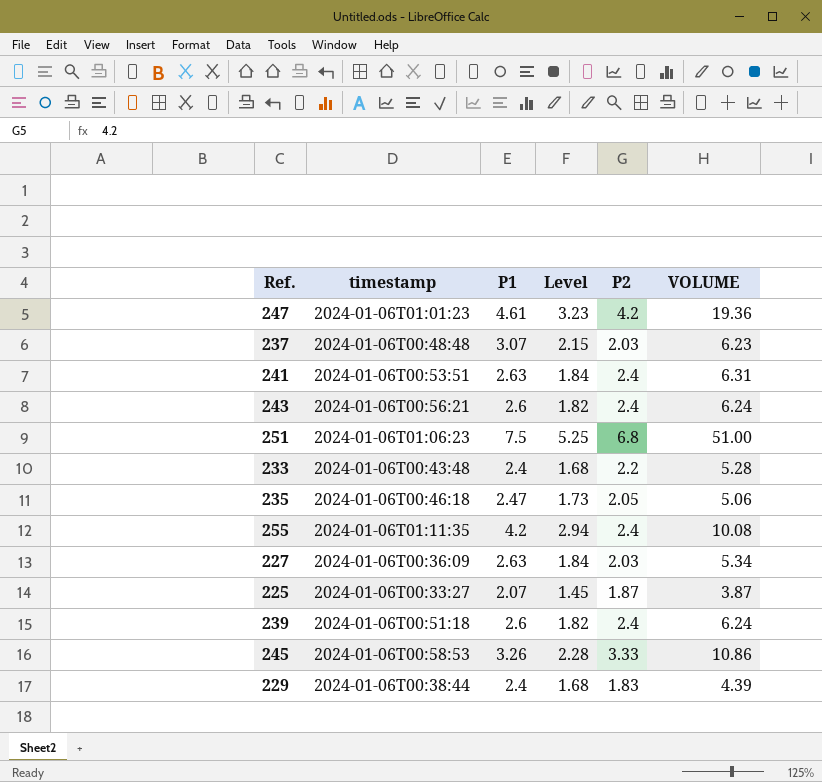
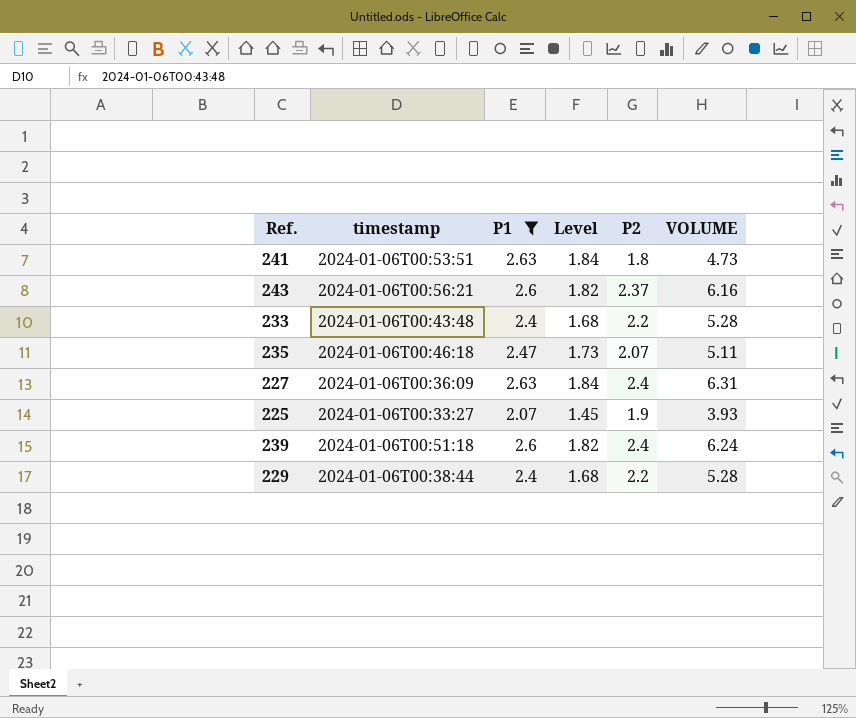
filter: none -> P1 <= 2.63
241 | P2: 2.4 -> 1.8
241 | VOLUME: 6.31 -> 4.73
243 | P2: 2.4 -> 2.37
243 | VOLUME: 6.24 -> 6.16
235 | P2: 2.05 -> 2.07
235 | VOLUME: 5.06 -> 5.11
227 | P2: 2.03 -> 2.4
227 | VOLUME: 5.34 -> 6.31
225 | P2: 1.87 -> 1.9
225 | VOLUME: 3.87 -> 3.93
229 | P2: 1.83 -> 2.2
229 | VOLUME: 4.39 -> 5.28

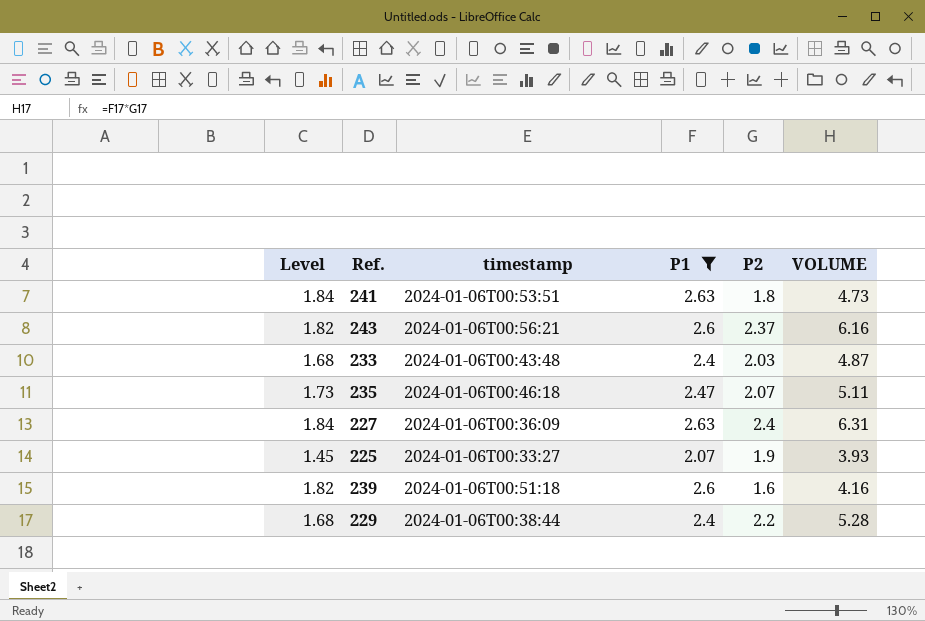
column Level | position: 4 -> 1
233 | P2: 2.2 -> 2.03
233 | VOLUME: 5.28 -> 4.87
239 | P2: 2.4 -> 1.6
239 | VOLUME: 6.24 -> 4.16

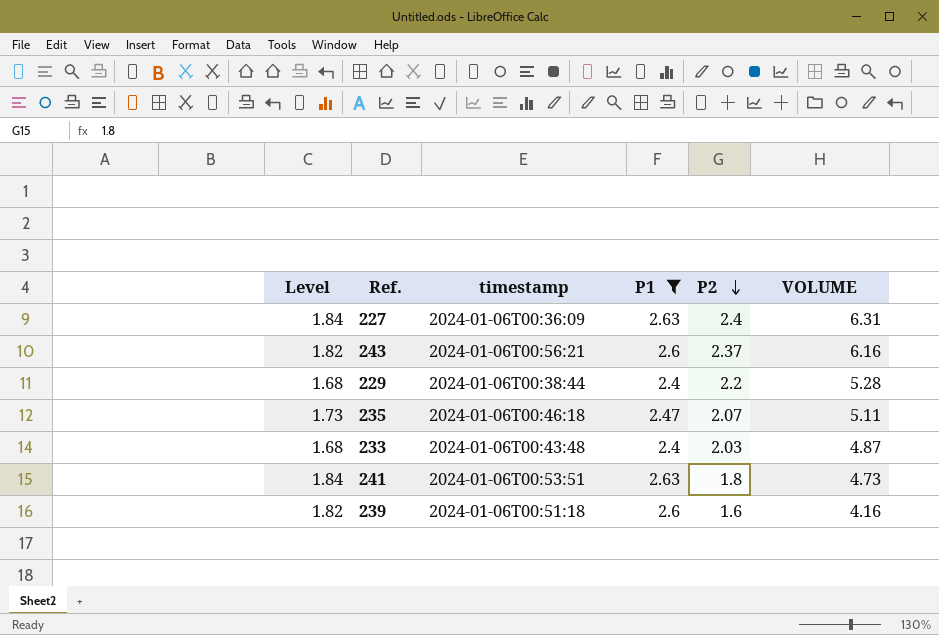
row order: none -> P2 descending
row 225: 1.45 | 2024-01-06T00:33:27 | 2.07 | 1.9 | 3.93 -> none

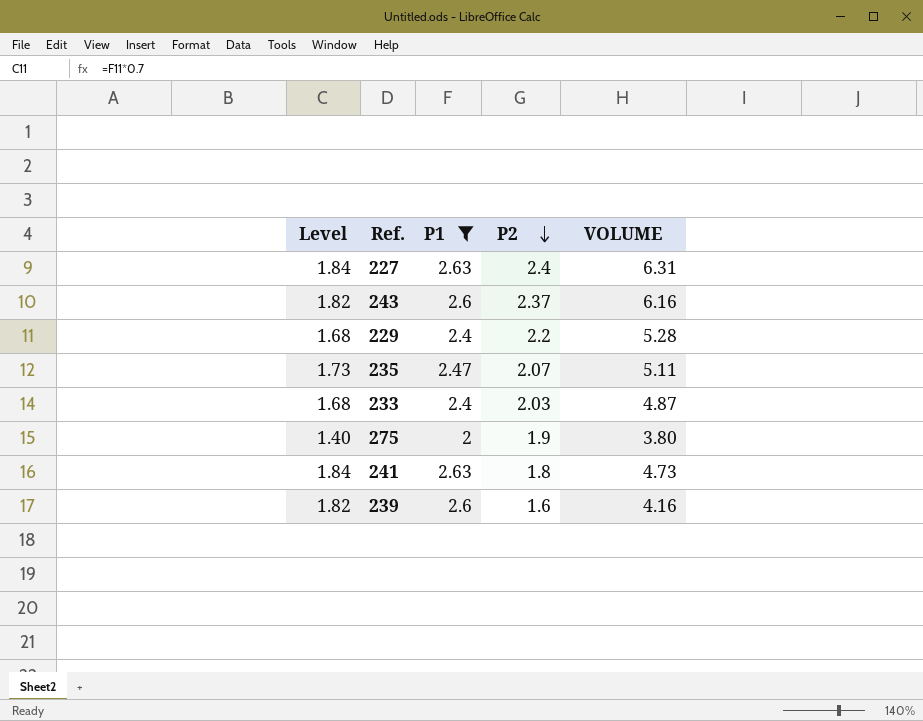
column timestamp | position: 3 -> none
row 275: none -> 1.40 | 2 | 1.9 | 3.80

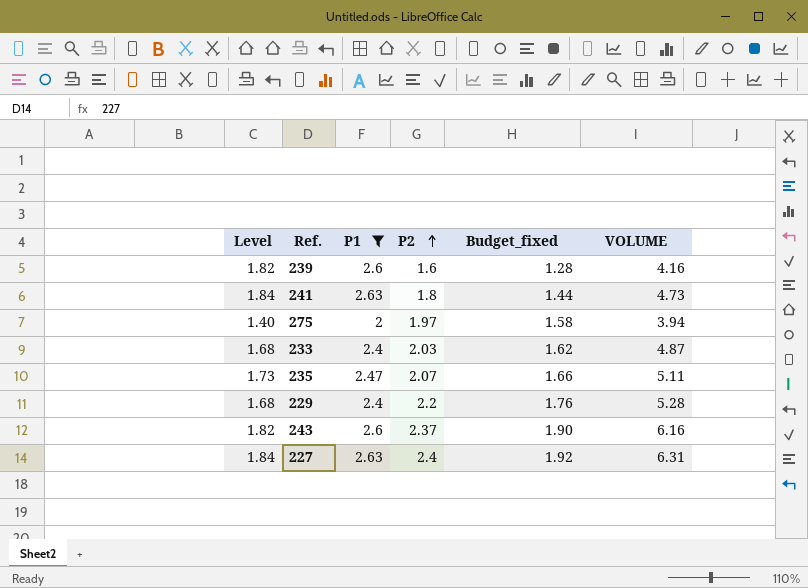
row order: P2 descending -> P2 ascending
column Budget_fixed | formula: none -> [P2] * 0.8
275 | P2: 1.9 -> 1.97
275 | VOLUME: 3.80 -> 3.94

